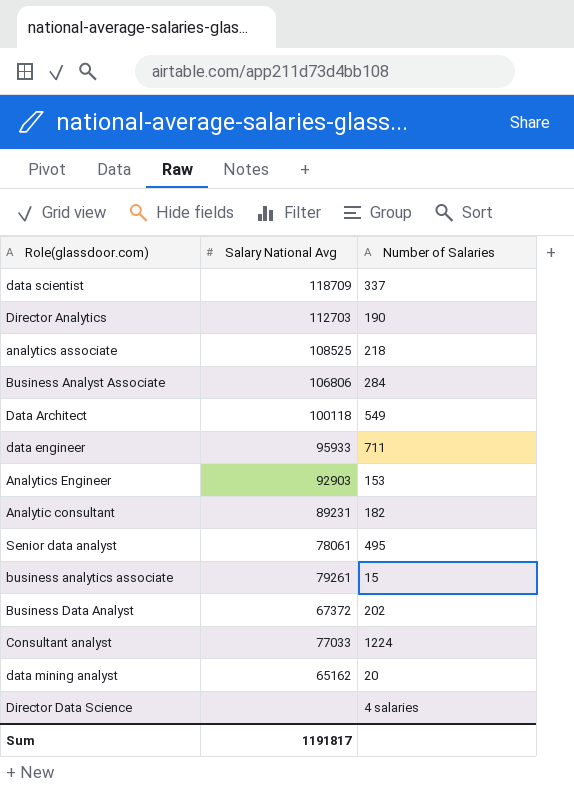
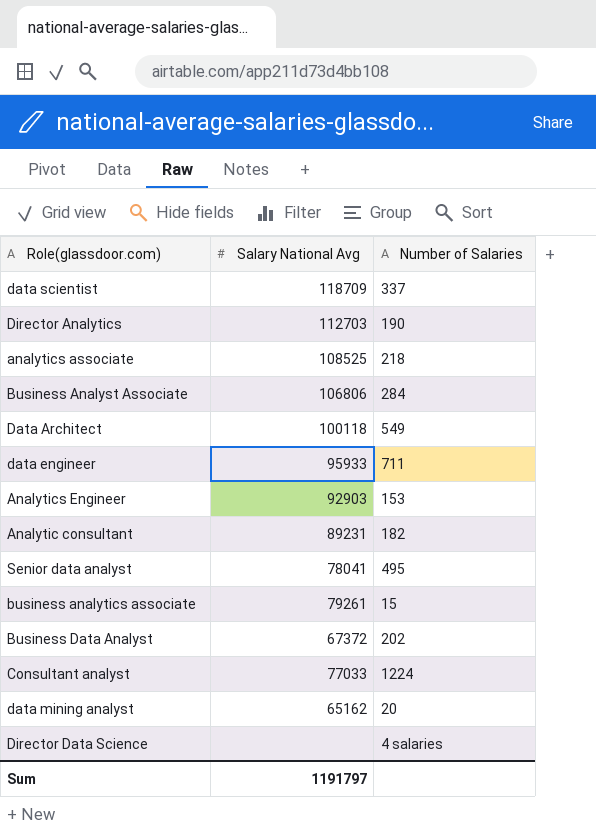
Senior data analyst | Salary National Avg: 78061 -> 78041
Sum | Salary National Avg: 1191817 -> 1191797

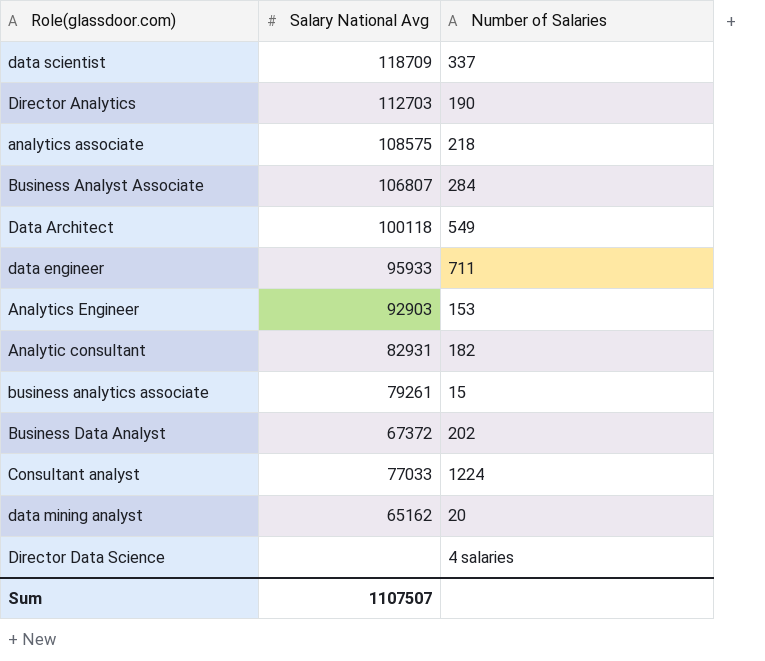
row Senior data analyst: 78041 | 495 -> none
analytics associate | Salary National Avg: 108525 -> 108575
Business Analyst Associate | Salary National Avg: 106806 -> 106807
Analytic consultant | Salary National Avg: 89231 -> 82931
Sum | Salary National Avg: 1191797 -> 1107507

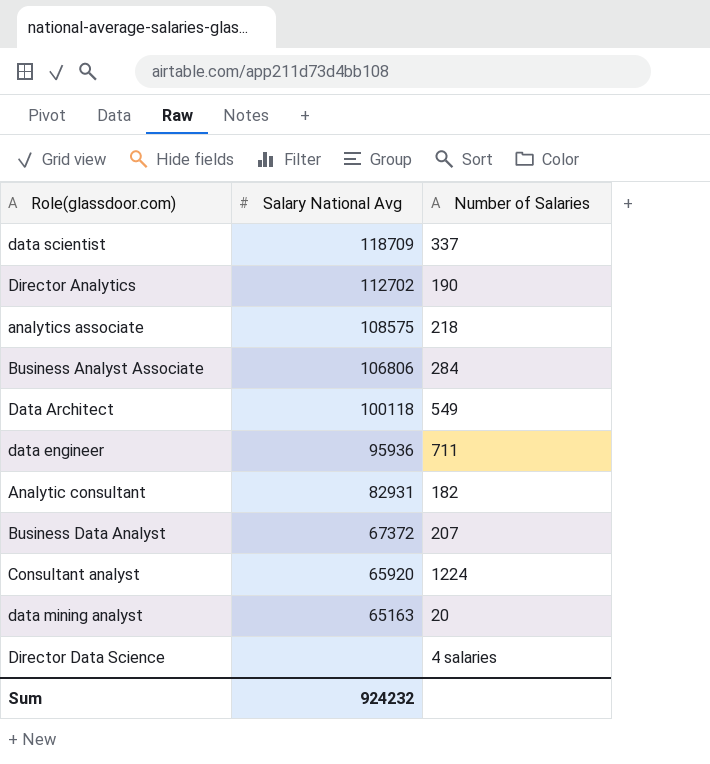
row Analytics Engineer: 92903 | 153 -> none
row business analytics associate: 79261 | 15 -> none
Director Analytics | Salary National Avg: 112703 -> 112702
Business Analyst Associate | Salary National Avg: 106807 -> 106806
data engineer | Salary National Avg: 95933 -> 95936
Business Data Analyst | Number of Salaries: 202 -> 207
Consultant analyst | Salary National Avg: 77033 -> 65920
data mining analyst | Salary National Avg: 65162 -> 65163
Sum | Salary National Avg: 1107507 -> 924232

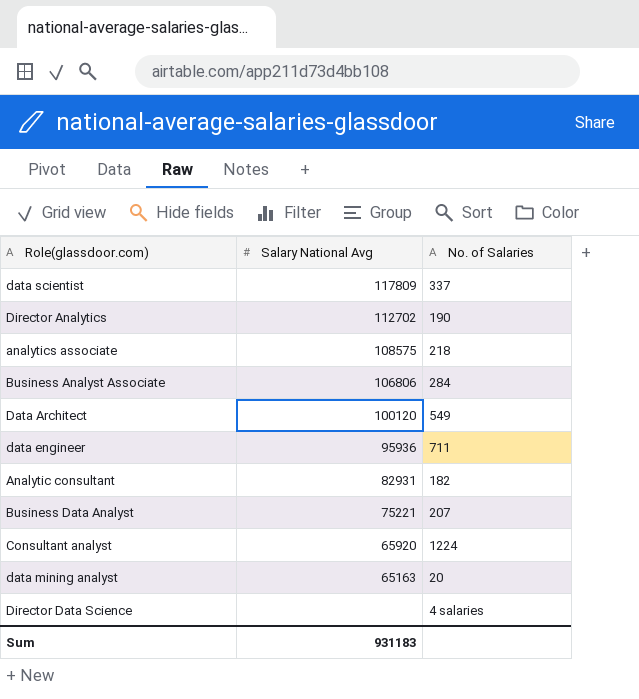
column name: Number of Salaries -> No. of Salaries
data scientist | Salary National Avg: 118709 -> 117809
Data Architect | Salary National Avg: 100118 -> 100120
Business Data Analyst | Salary National Avg: 67372 -> 75221
Sum | Salary National Avg: 924232 -> 931183

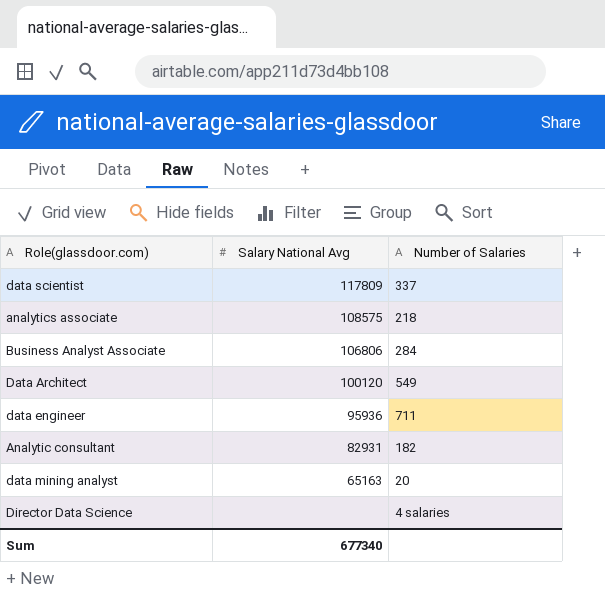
column name: No. of Salaries -> Number of Salaries
row Director Analytics: 112702 | 190 -> none
row Business Data Analyst: 75221 | 207 -> none
row Consultant analyst: 65920 | 1224 -> none
Sum | Salary National Avg: 931183 -> 677340

